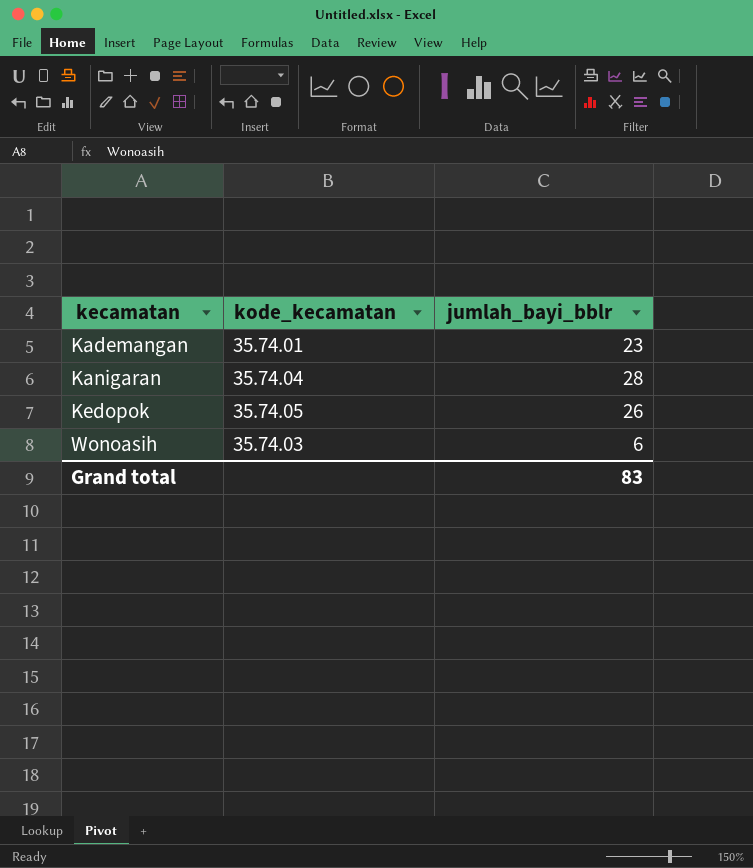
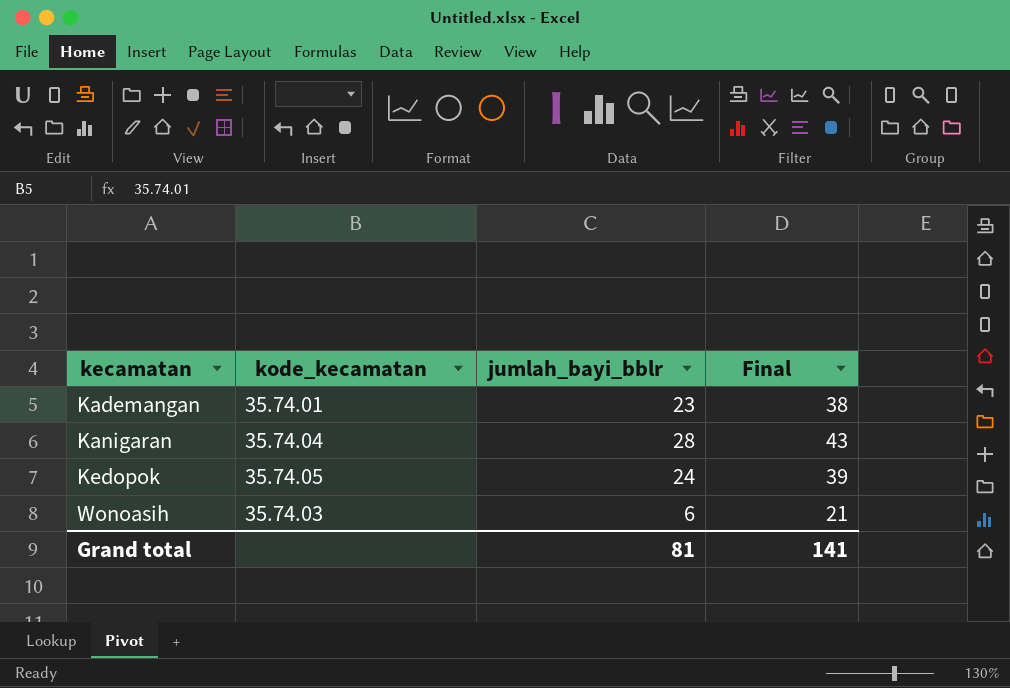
column Final | formula: none -> [jumlah_bayi_bblr] + 15
Kedopok | jumlah_bayi_bblr: 26 -> 24
Grand total | jumlah_bayi_bblr: 83 -> 81

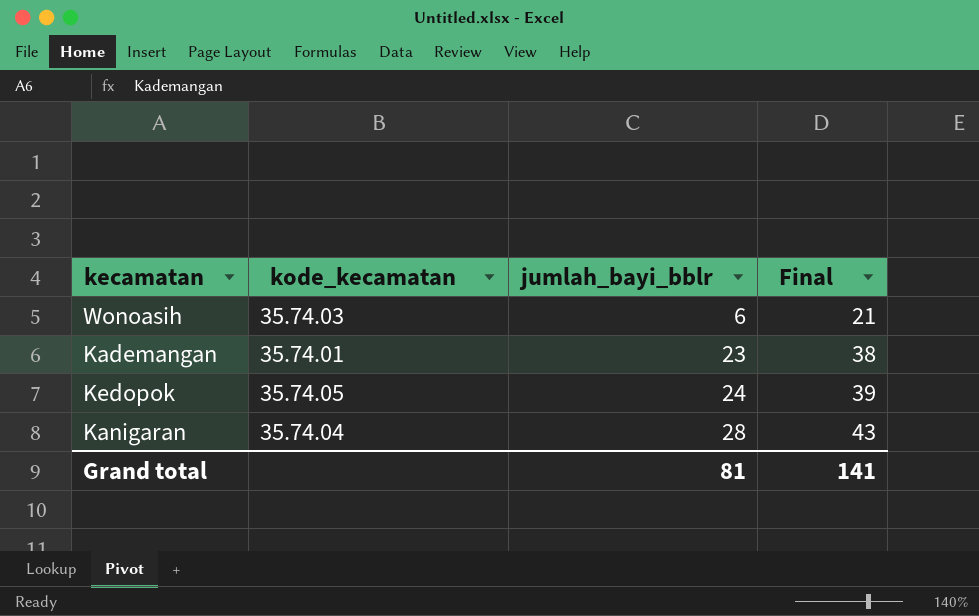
row order: kecamatan ascending -> jumlah_bayi_bblr ascending

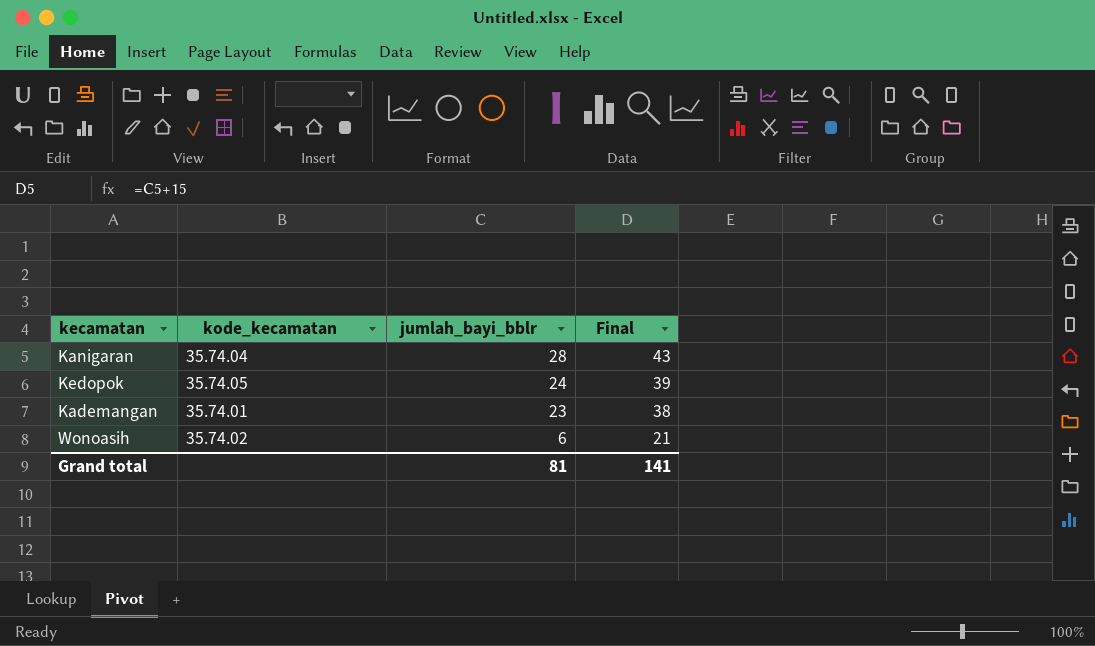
row order: jumlah_bayi_bblr ascending -> jumlah_bayi_bblr descending
Wonoasih | kode_kecamatan: 35.74.03 -> 35.74.02

